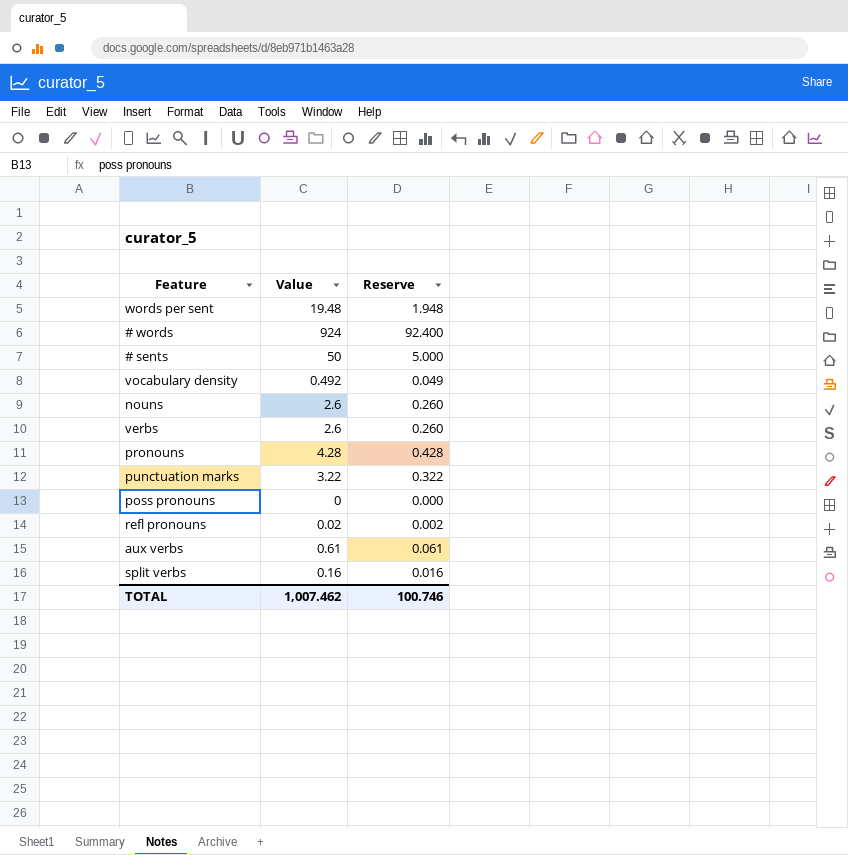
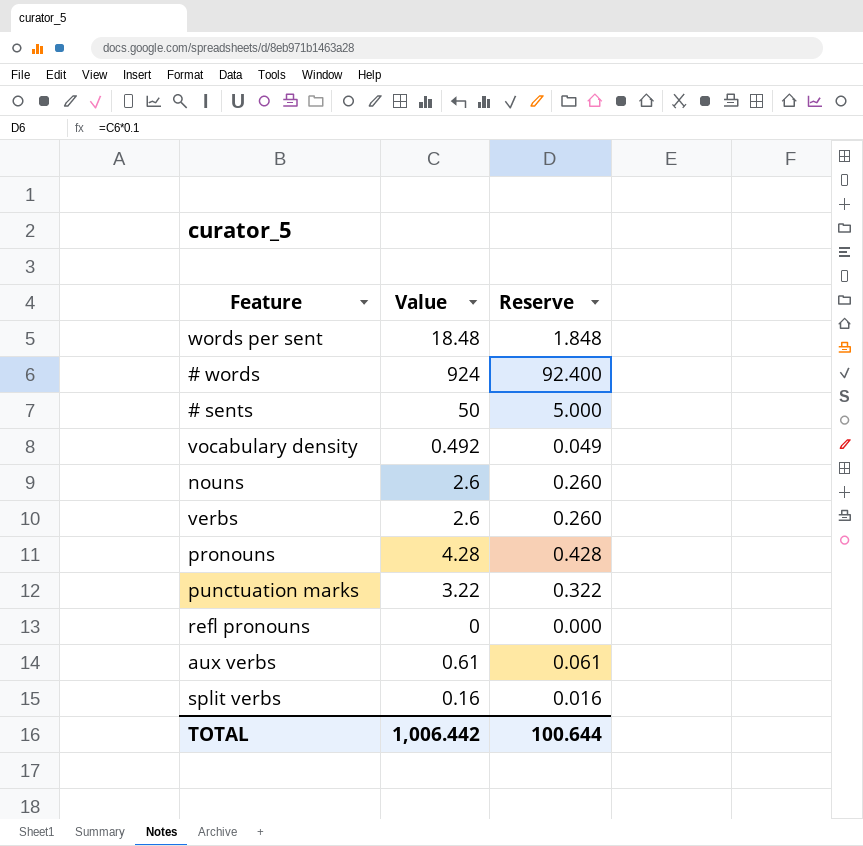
row poss pronouns: 0 | 0.000 -> none
words per sent | Value: 19.48 -> 18.48
words per sent | Reserve: 1.948 -> 1.848
refl pronouns | Value: 0.02 -> 0
refl pronouns | Reserve: 0.002 -> 0.000
TOTAL | Value: 1,007.462 -> 1,006.442
TOTAL | Reserve: 100.746 -> 100.644

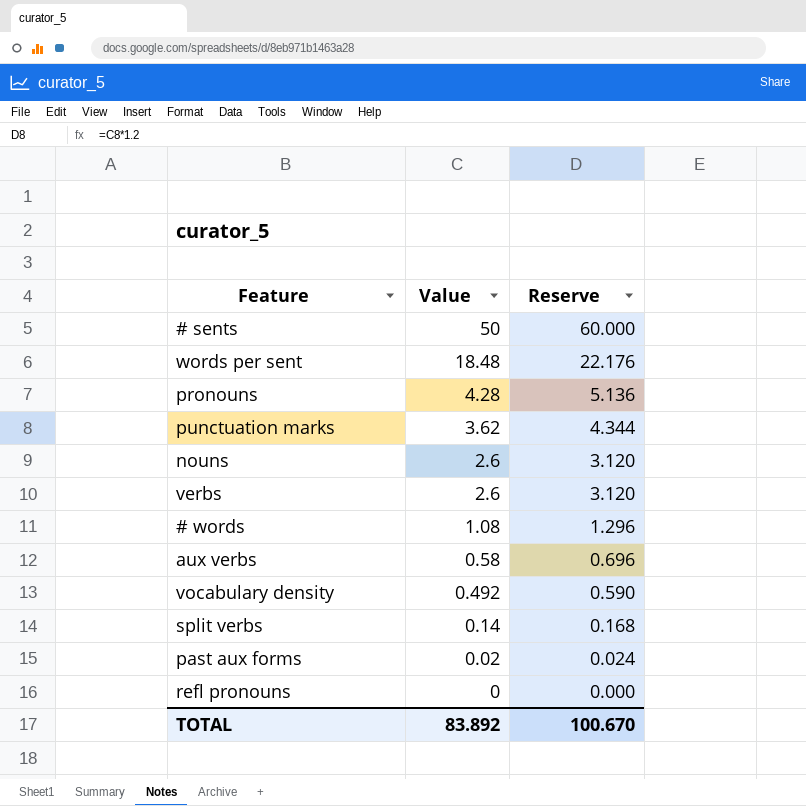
row order: none -> Value descending
column Reserve | formula: [Value] * 0.1 -> [Value] * 1.2
punctuation marks | Value: 3.22 -> 3.62
# words | Value: 924 -> 1.08
aux verbs | Value: 0.61 -> 0.58
split verbs | Value: 0.16 -> 0.14
row past aux forms: none -> 0.02 | 0.024
TOTAL | Value: 1,006.442 -> 83.892
TOTAL | Reserve: 100.644 -> 100.670

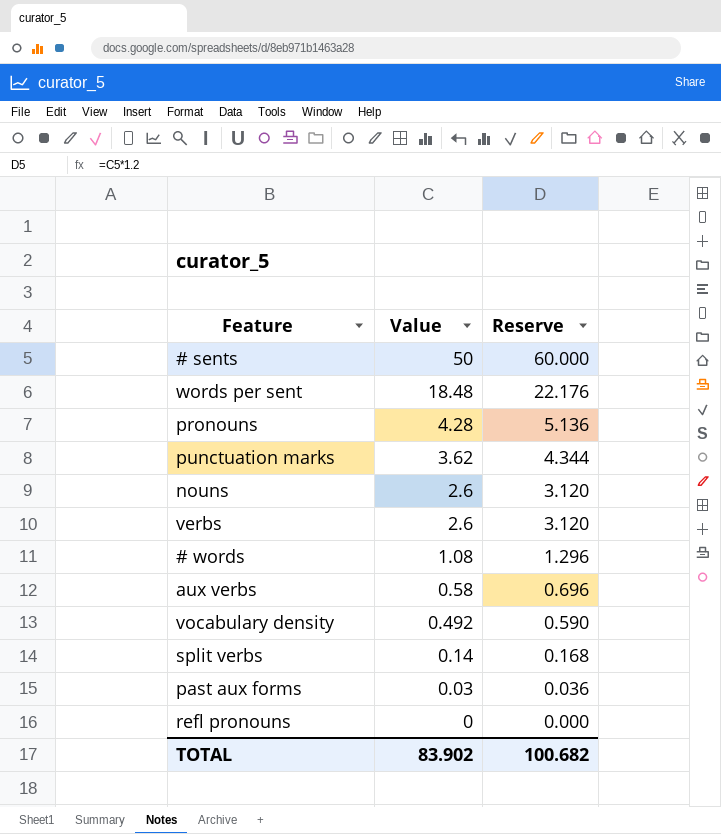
past aux forms | Value: 0.02 -> 0.03
past aux forms | Reserve: 0.024 -> 0.036
TOTAL | Value: 83.892 -> 83.902
TOTAL | Reserve: 100.670 -> 100.682

